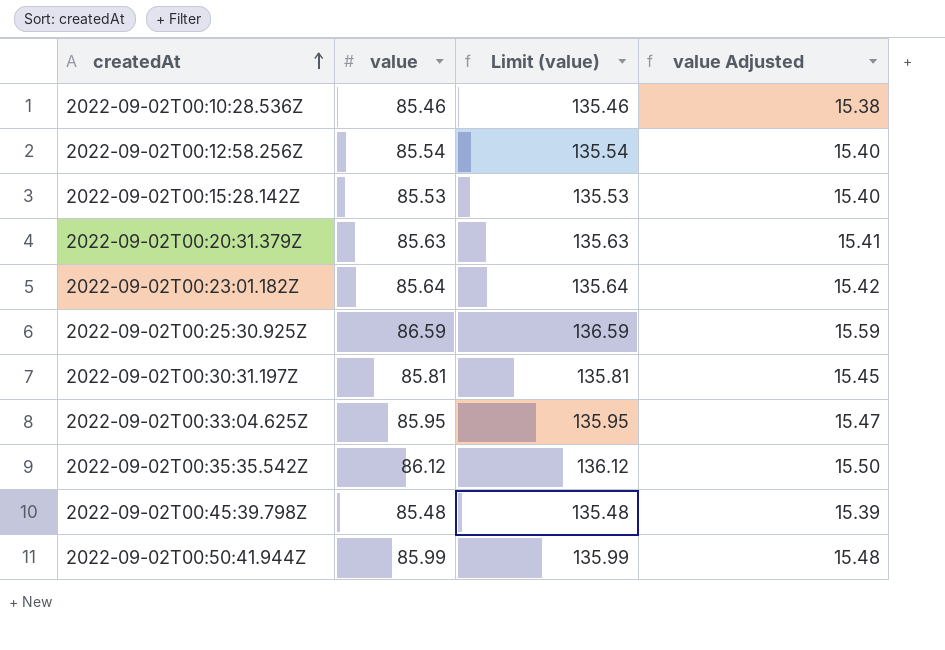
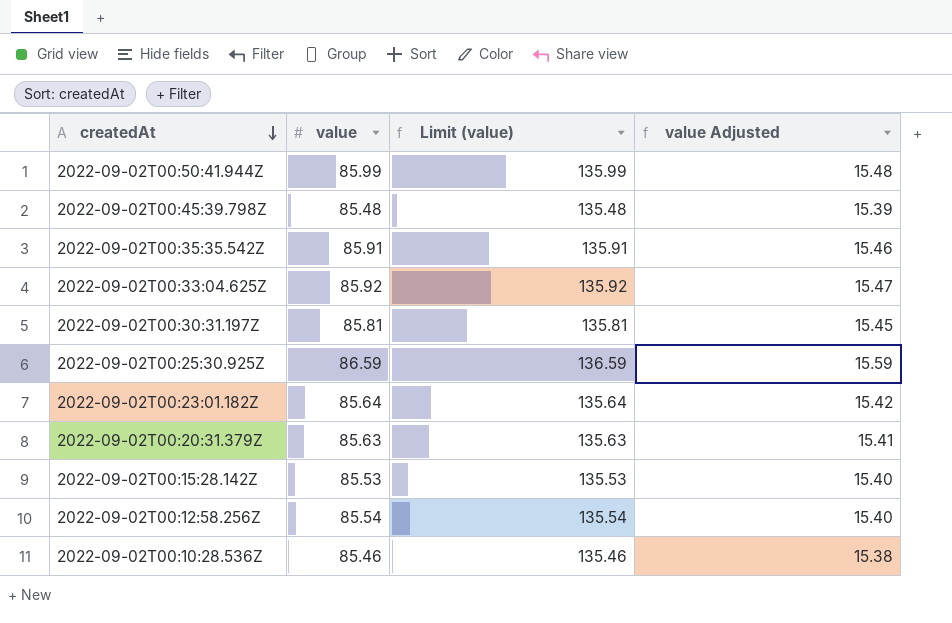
row order: createdAt ascending -> createdAt descending
2022-09-02T00:35:35.542Z | value: 86.12 -> 85.91
2022-09-02T00:35:35.542Z | Limit (value): 136.12 -> 135.91
2022-09-02T00:35:35.542Z | value Adjusted: 15.50 -> 15.46
2022-09-02T00:33:04.625Z | value: 85.95 -> 85.92
2022-09-02T00:33:04.625Z | Limit (value): 135.95 -> 135.92

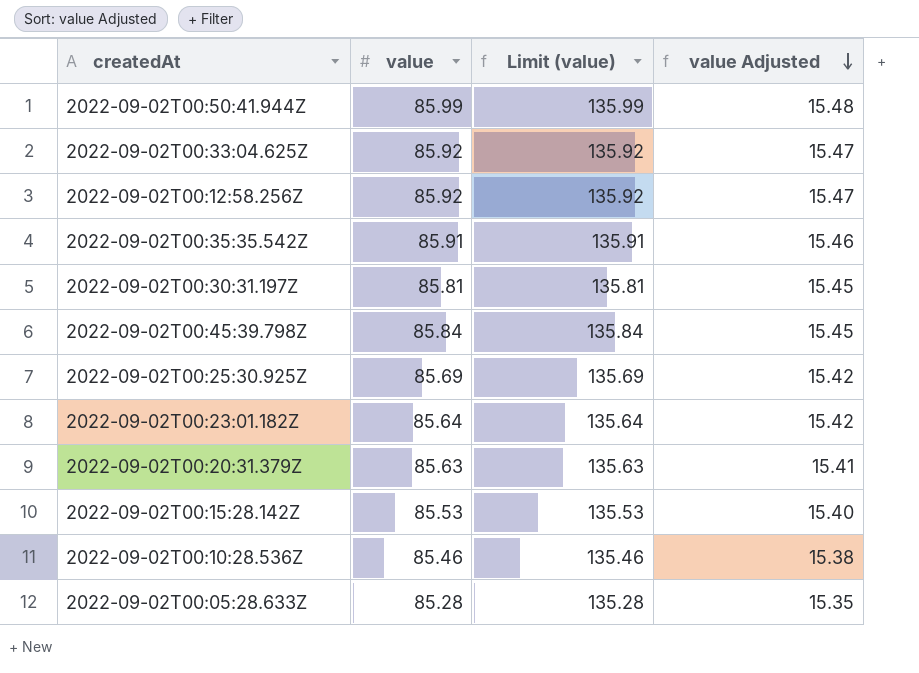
row order: createdAt descending -> value Adjusted descending
2022-09-02T00:12:58.256Z | value: 85.54 -> 85.92
2022-09-02T00:12:58.256Z | Limit (value): 135.54 -> 135.92
2022-09-02T00:12:58.256Z | value Adjusted: 15.40 -> 15.47
2022-09-02T00:45:39.798Z | value: 85.48 -> 85.84
2022-09-02T00:45:39.798Z | Limit (value): 135.48 -> 135.84
2022-09-02T00:45:39.798Z | value Adjusted: 15.39 -> 15.45
2022-09-02T00:25:30.925Z | value: 86.59 -> 85.69
2022-09-02T00:25:30.925Z | Limit (value): 136.59 -> 135.69
2022-09-02T00:25:30.925Z | value Adjusted: 15.59 -> 15.42
row 2022-09-02T00:05:28.633Z: none -> 85.28 | 135.28 | 15.35

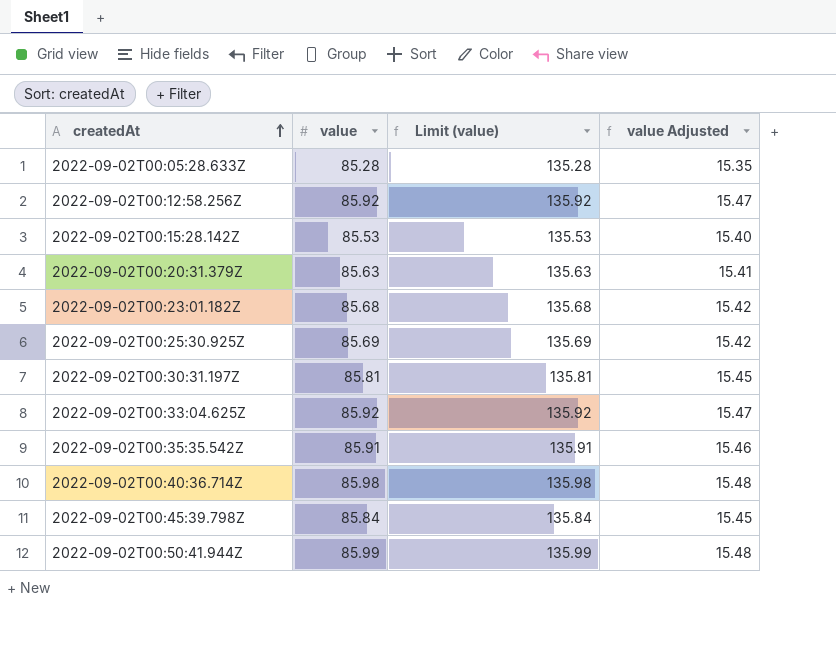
row order: value Adjusted descending -> createdAt ascending
row 2022-09-02T00:10:28.536Z: 85.46 | 135.46 | 15.38 -> none
2022-09-02T00:23:01.182Z | value: 85.64 -> 85.68
2022-09-02T00:23:01.182Z | Limit (value): 135.64 -> 135.68
row 2022-09-02T00:40:36.714Z: none -> 85.98 | 135.98 | 15.48

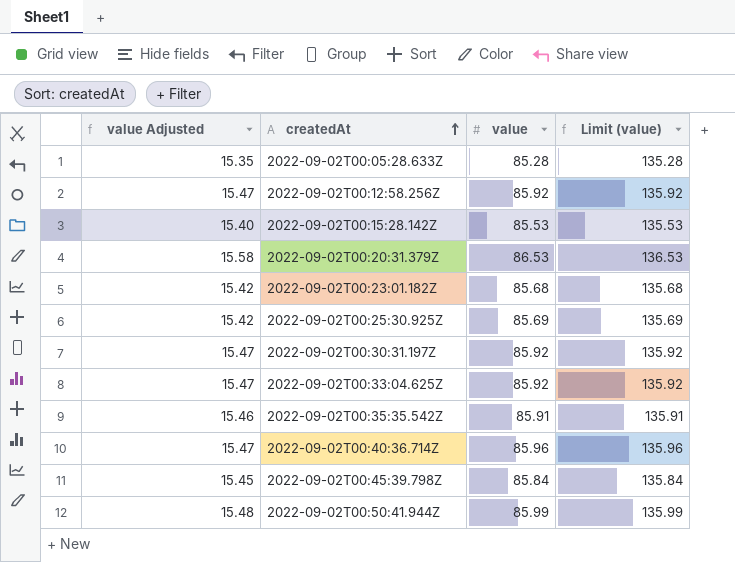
column value Adjusted | position: 4 -> 1
2022-09-02T00:20:31.379Z | value Adjusted: 15.41 -> 15.58
2022-09-02T00:20:31.379Z | value: 85.63 -> 86.53
2022-09-02T00:20:31.379Z | Limit (value): 135.63 -> 136.53
2022-09-02T00:30:31.197Z | value Adjusted: 15.45 -> 15.47
2022-09-02T00:30:31.197Z | value: 85.81 -> 85.92
2022-09-02T00:30:31.197Z | Limit (value): 135.81 -> 135.92
2022-09-02T00:40:36.714Z | value Adjusted: 15.48 -> 15.47
2022-09-02T00:40:36.714Z | value: 85.98 -> 85.96
2022-09-02T00:40:36.714Z | Limit (value): 135.98 -> 135.96

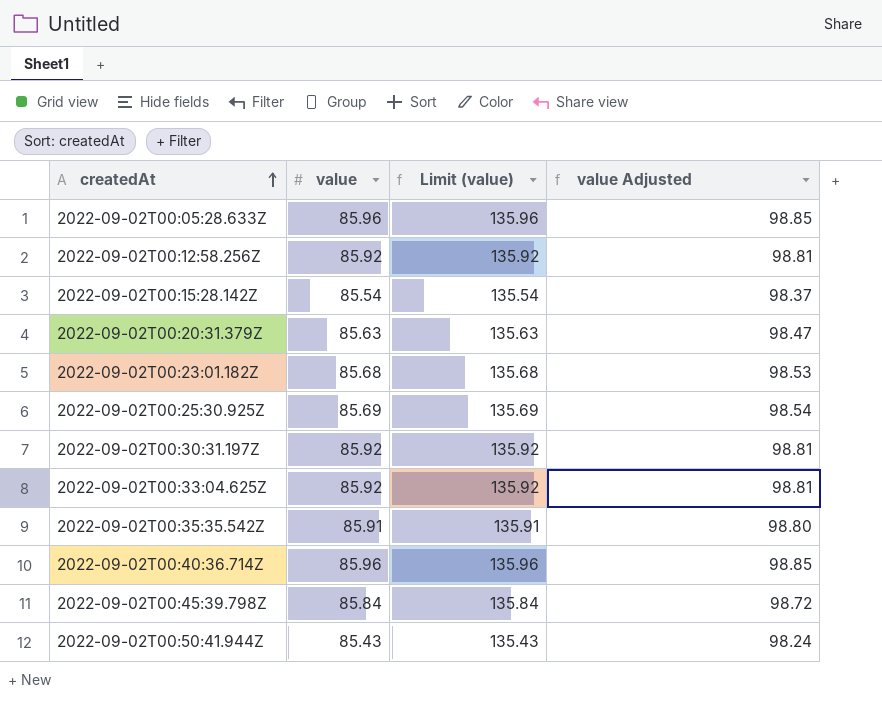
column value Adjusted | formula: [value] * 0.18 -> [value] * 1.15
column value Adjusted | position: 1 -> 4
2022-09-02T00:05:28.633Z | value: 85.28 -> 85.96
2022-09-02T00:05:28.633Z | Limit (value): 135.28 -> 135.96
2022-09-02T00:15:28.142Z | value: 85.53 -> 85.54
2022-09-02T00:15:28.142Z | Limit (value): 135.53 -> 135.54
2022-09-02T00:20:31.379Z | value: 86.53 -> 85.63
2022-09-02T00:20:31.379Z | Limit (value): 136.53 -> 135.63
2022-09-02T00:50:41.944Z | value: 85.99 -> 85.43
2022-09-02T00:50:41.944Z | Limit (value): 135.99 -> 135.43

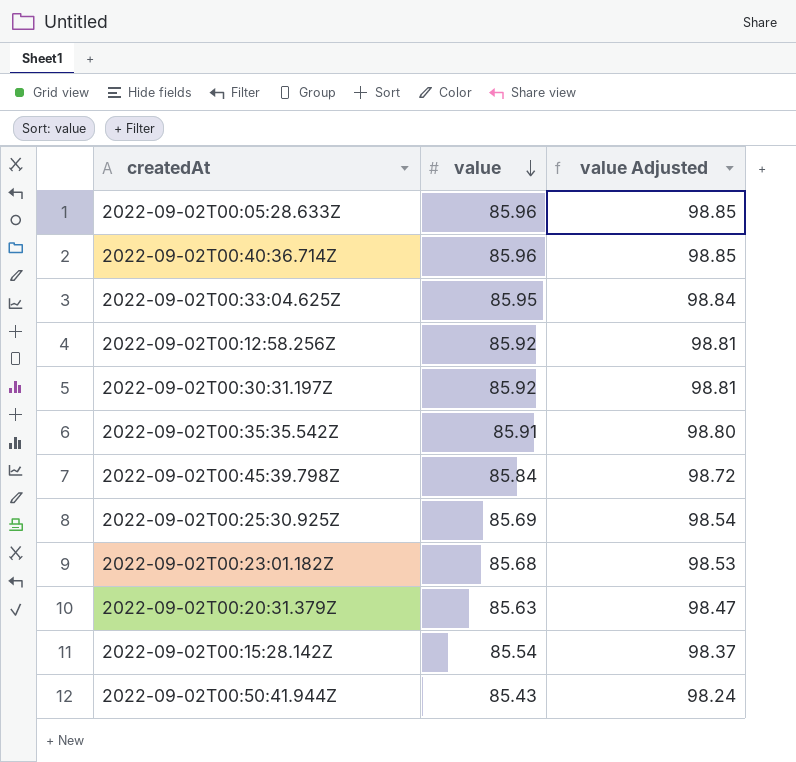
row order: createdAt ascending -> value descending
column Limit (value) | formula: [value] + 50 -> none
2022-09-02T00:33:04.625Z | value: 85.92 -> 85.95
2022-09-02T00:33:04.625Z | value Adjusted: 98.81 -> 98.84

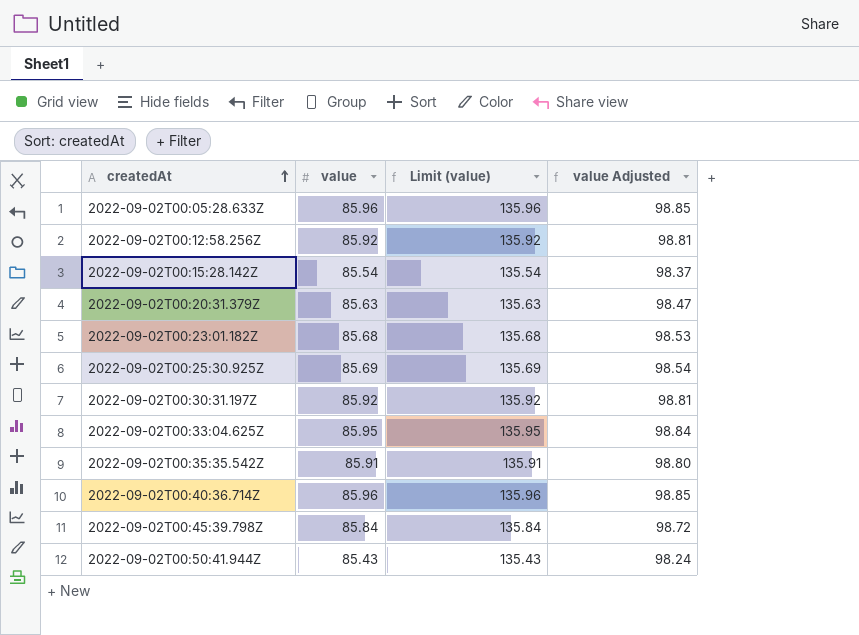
row order: value descending -> createdAt ascending
column Limit (value) | formula: none -> [value] + 50

